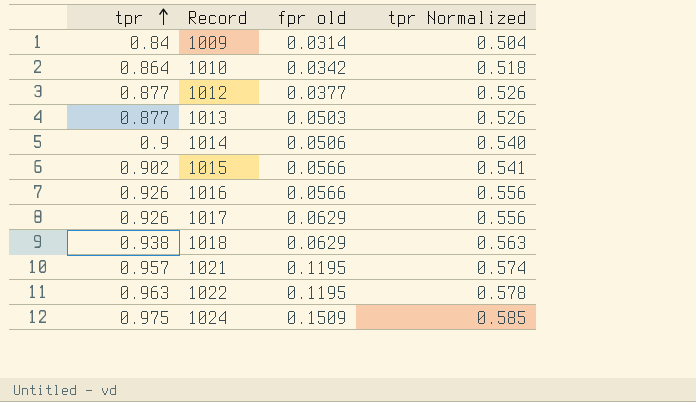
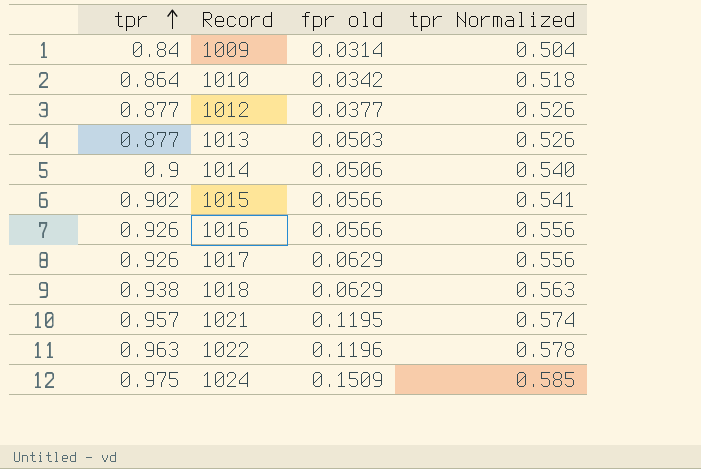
1022 | fpr old: 0.1195 -> 0.1196

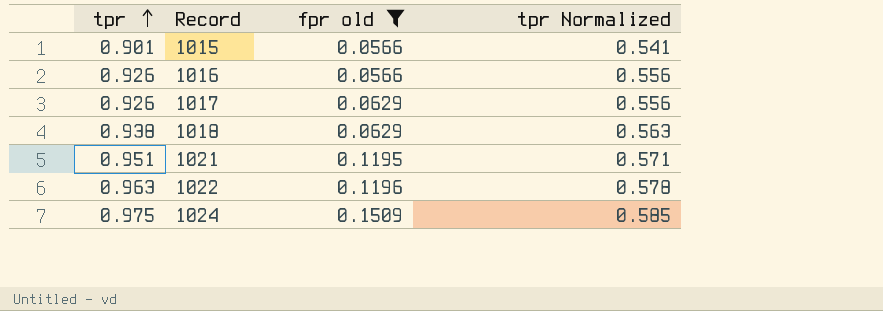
filter: none -> fpr old >= 0.0566
1015 | tpr: 0.902 -> 0.901
1021 | tpr: 0.957 -> 0.951
1021 | tpr Normalized: 0.574 -> 0.571

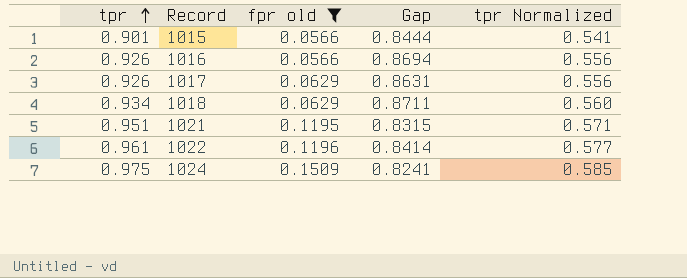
column Gap | formula: none -> [tpr] - [fpr old]
1018 | tpr: 0.938 -> 0.934
1018 | tpr Normalized: 0.563 -> 0.560
1022 | tpr: 0.963 -> 0.961
1022 | tpr Normalized: 0.578 -> 0.577

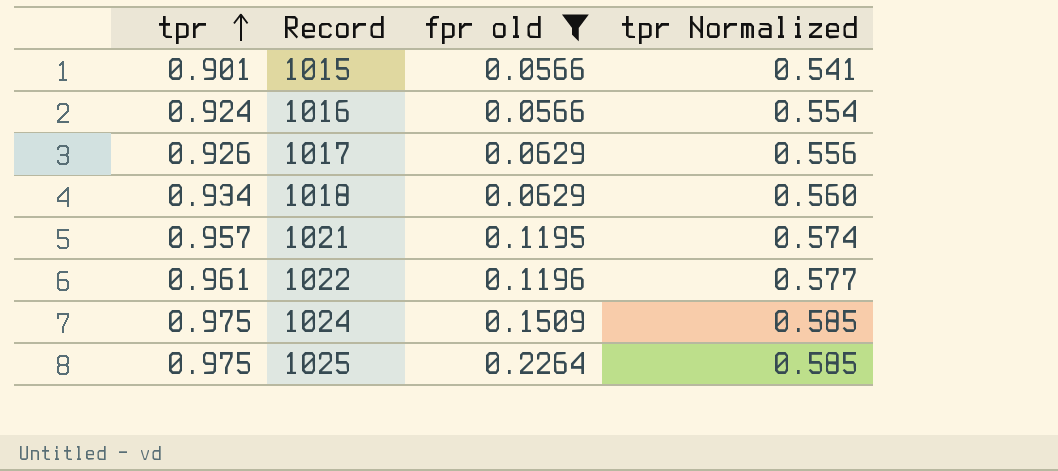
column Gap | formula: [tpr] - [fpr old] -> none
1016 | tpr: 0.926 -> 0.924
1016 | tpr Normalized: 0.556 -> 0.554
1021 | tpr: 0.951 -> 0.957
1021 | tpr Normalized: 0.571 -> 0.574
row 1025: none -> 0.975 | 0.2264 | 0.585

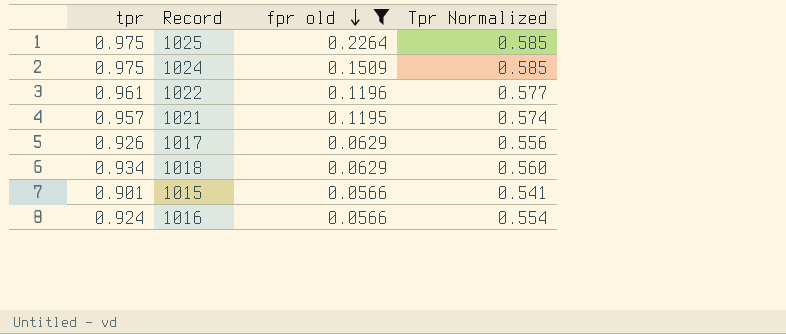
row order: tpr ascending -> fpr old descending
column name: tpr Normalized -> Tpr Normalized

